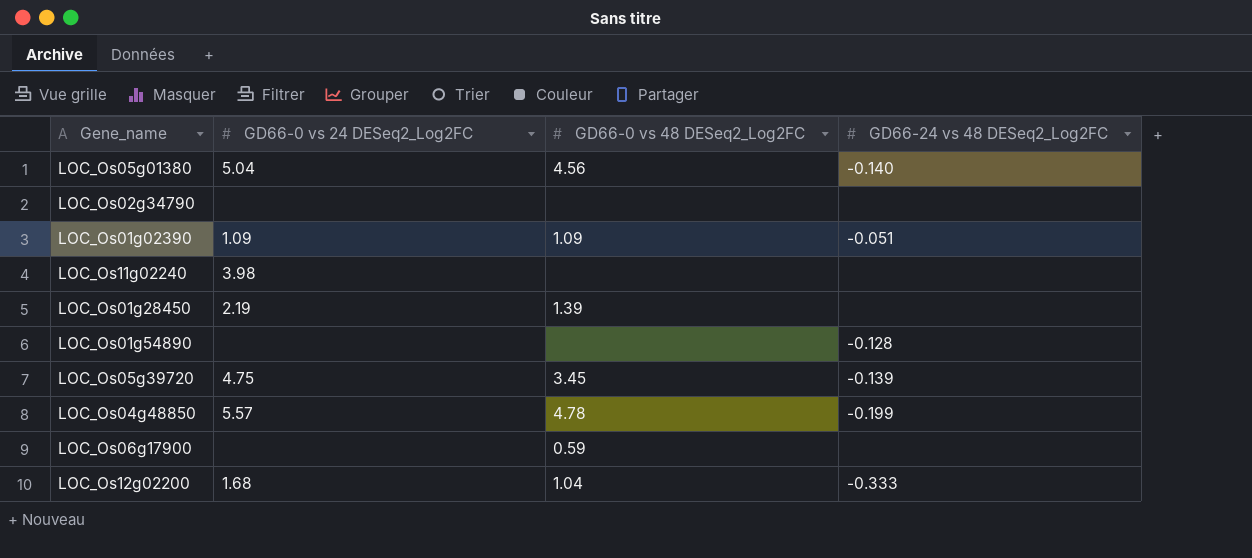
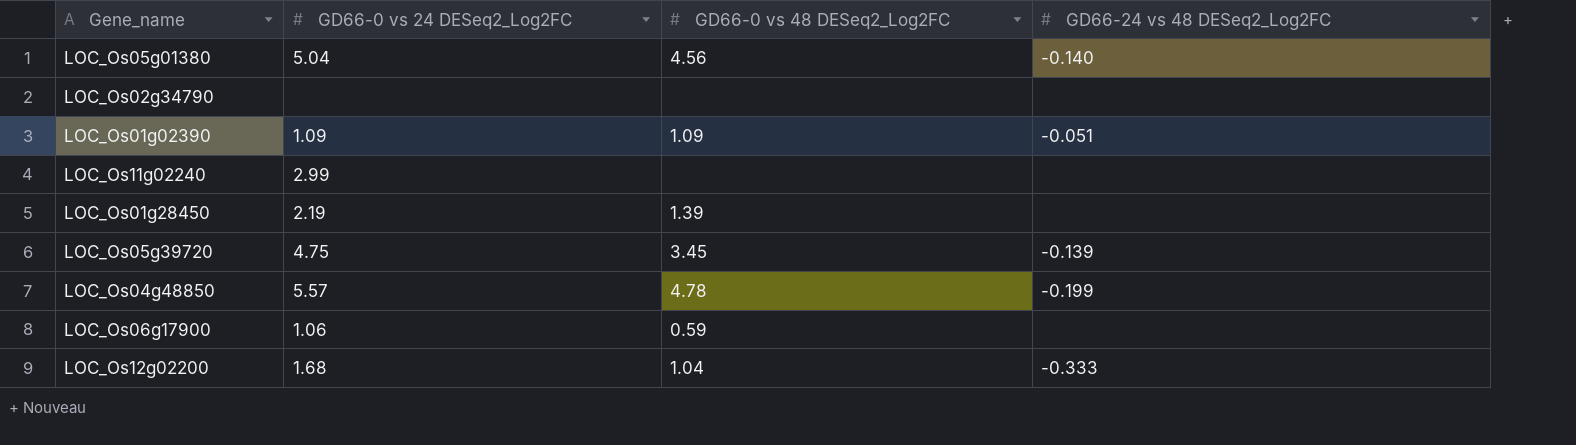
row LOC_Os01g54890: none | none | -0.128 -> none
LOC_Os11g02240 | GD66-0 vs 24 DESeq2_Log2FC: 3.98 -> 2.99
LOC_Os06g17900 | GD66-0 vs 24 DESeq2_Log2FC: none -> 1.06

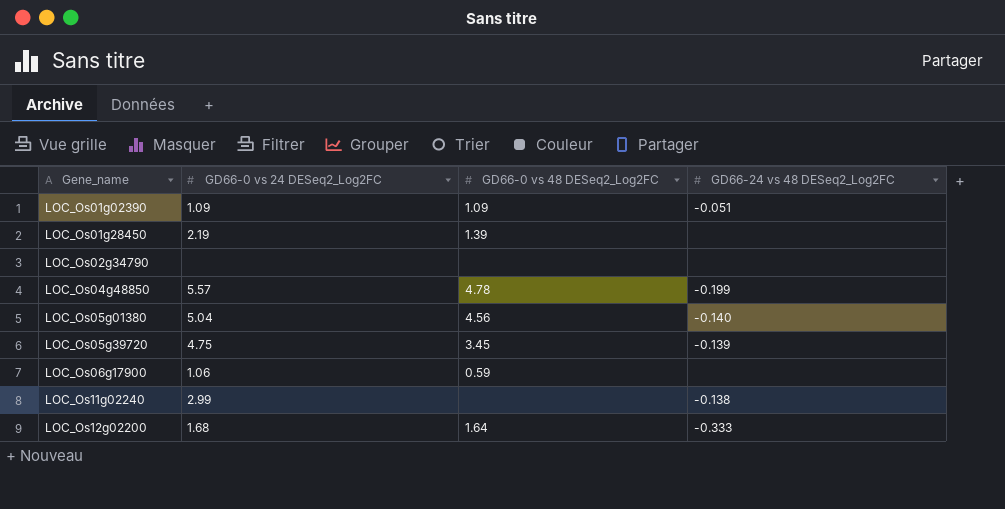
row order: none -> Gene_name ascending
LOC_Os11g02240 | GD66-24 vs 48 DESeq2_Log2FC: none -> -0.138
LOC_Os12g02200 | GD66-0 vs 48 DESeq2_Log2FC: 1.04 -> 1.64

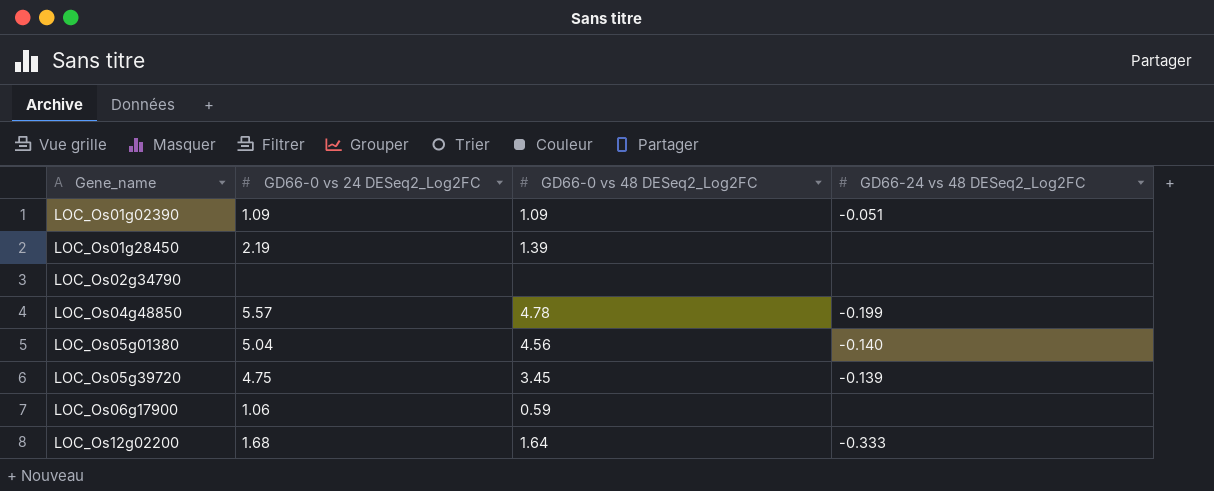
row LOC_Os11g02240: 2.99 | none | -0.138 -> none

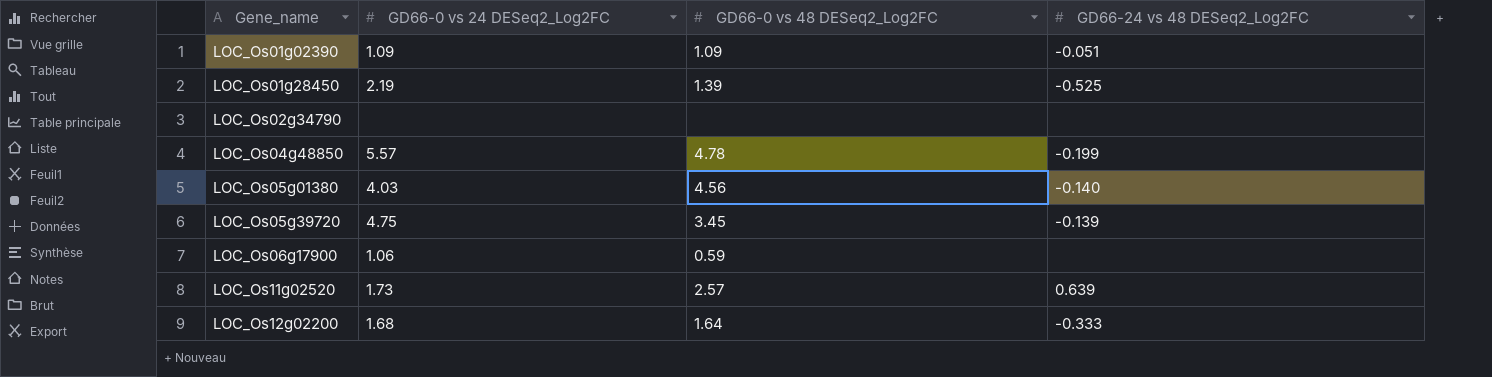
LOC_Os01g28450 | GD66-24 vs 48 DESeq2_Log2FC: none -> -0.525
LOC_Os05g01380 | GD66-0 vs 24 DESeq2_Log2FC: 5.04 -> 4.03
row LOC_Os11g02520: none -> 1.73 | 2.57 | 0.639

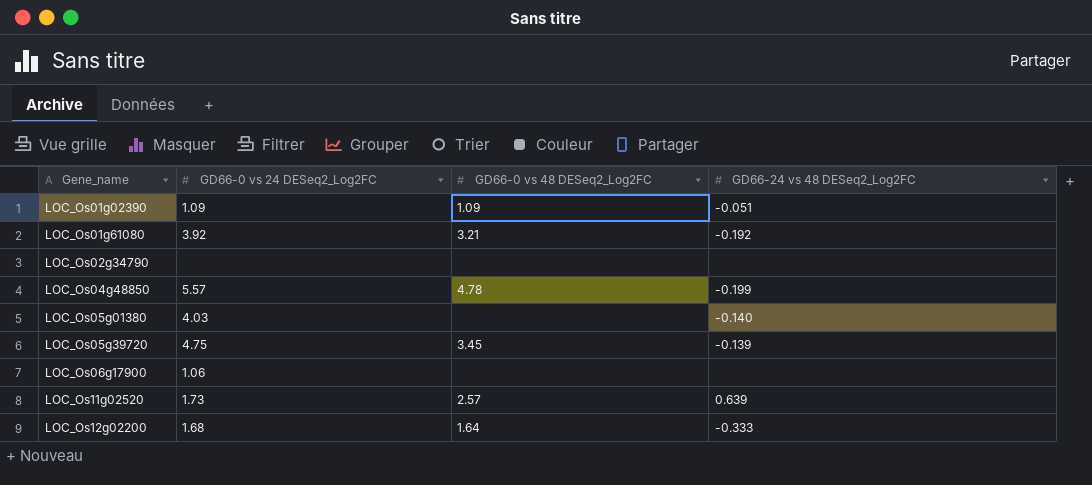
row LOC_Os01g28450: 2.19 | 1.39 | -0.525 -> none
row LOC_Os01g61080: none -> 3.92 | 3.21 | -0.192
LOC_Os05g01380 | GD66-0 vs 48 DESeq2_Log2FC: 4.56 -> none
LOC_Os06g17900 | GD66-0 vs 48 DESeq2_Log2FC: 0.59 -> none

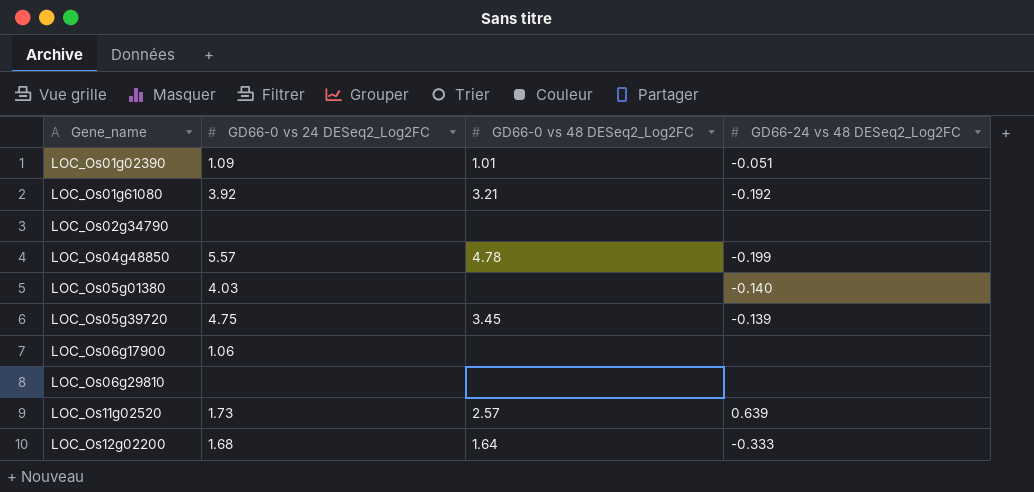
LOC_Os01g02390 | GD66-0 vs 48 DESeq2_Log2FC: 1.09 -> 1.01
row LOC_Os06g29810: none -> none | none | none

